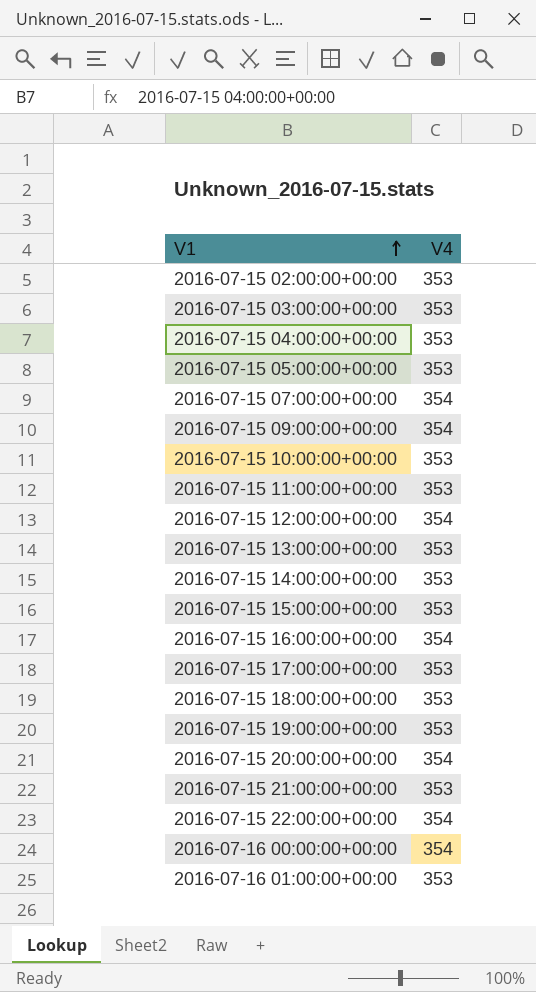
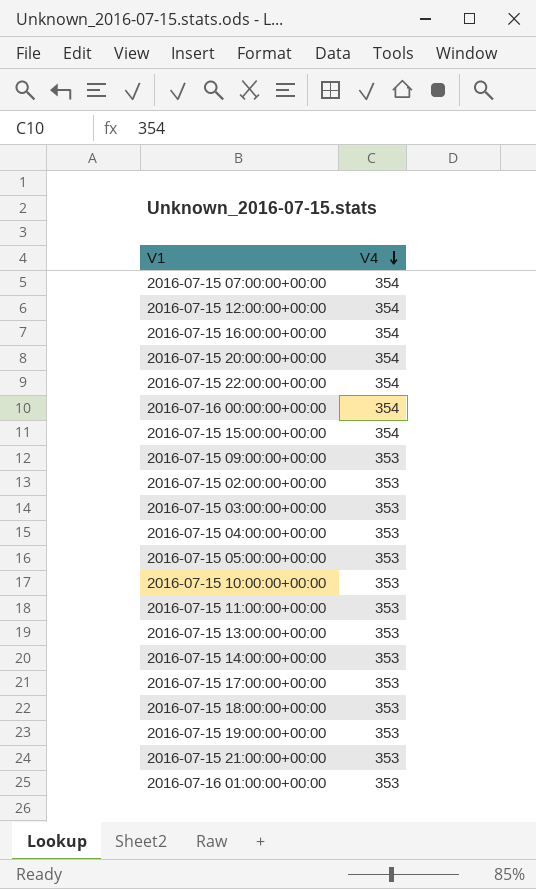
row order: V1 ascending -> V4 descending
2016-07-15 15:00:00+00:00 | V4: 353 -> 354
2016-07-15 09:00:00+00:00 | V4: 354 -> 353

